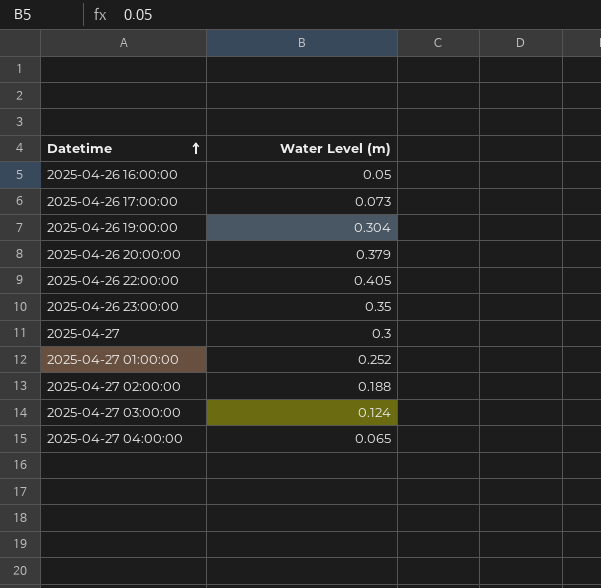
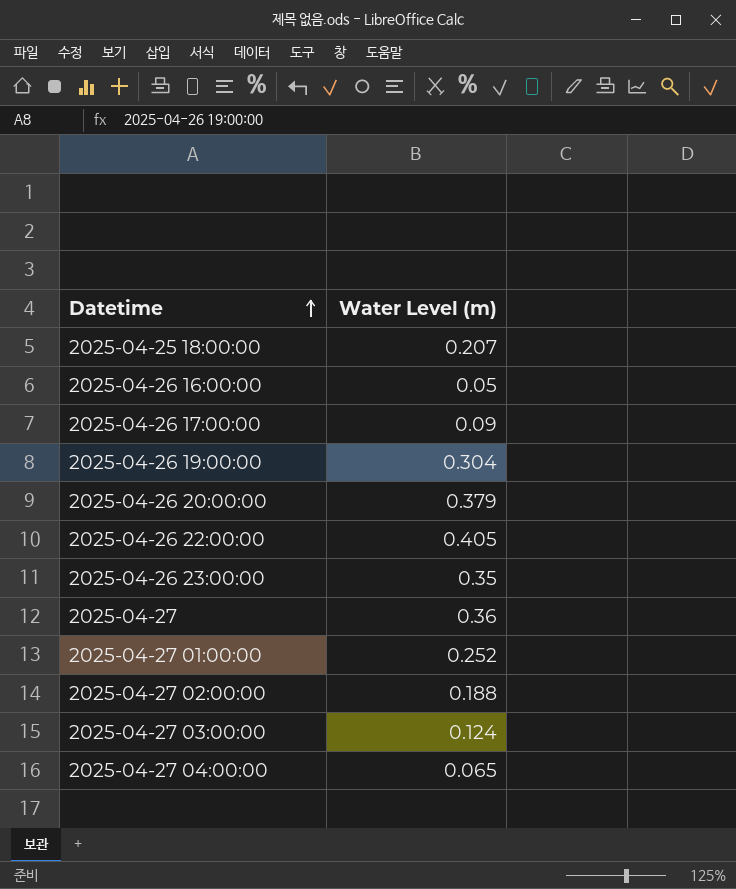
row 2025-04-25 18:00:00: none -> 0.207
2025-04-26 17:00:00 | Water Level (m): 0.073 -> 0.09
2025-04-27 | Water Level (m): 0.3 -> 0.36

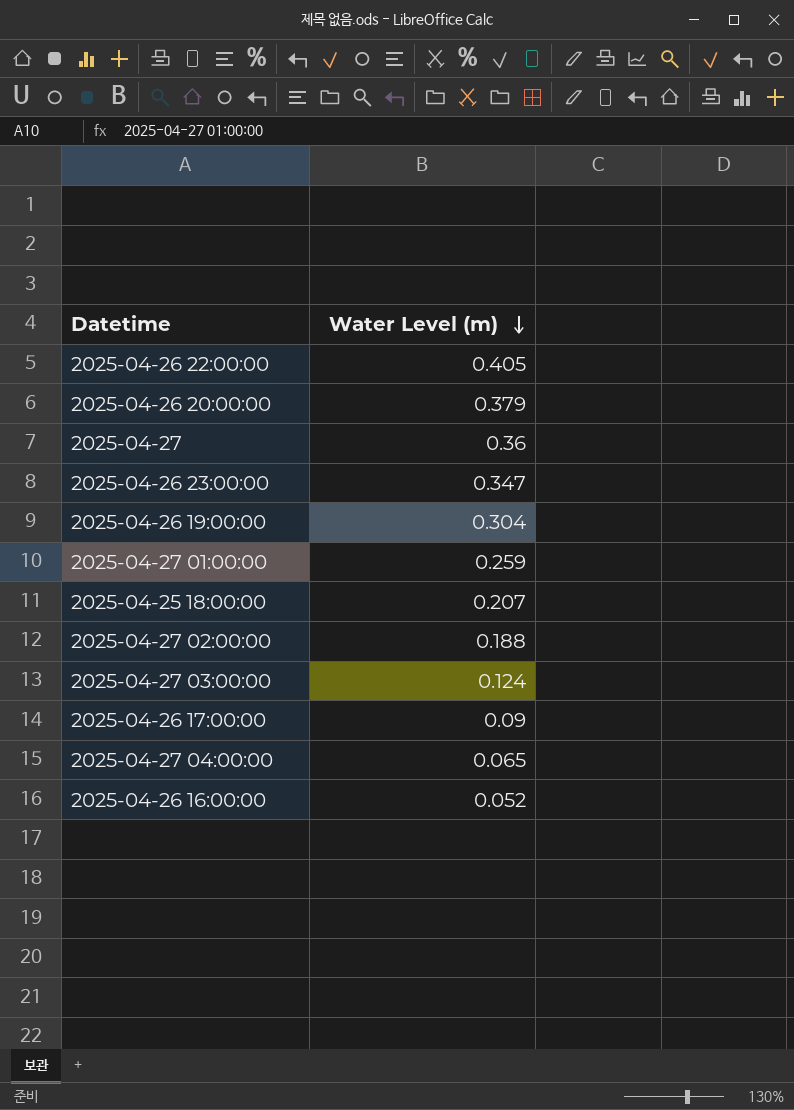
row order: Datetime ascending -> Water Level (m) descending
2025-04-26 23:00:00 | Water Level (m): 0.35 -> 0.347
2025-04-27 01:00:00 | Water Level (m): 0.252 -> 0.259
2025-04-26 16:00:00 | Water Level (m): 0.05 -> 0.052

